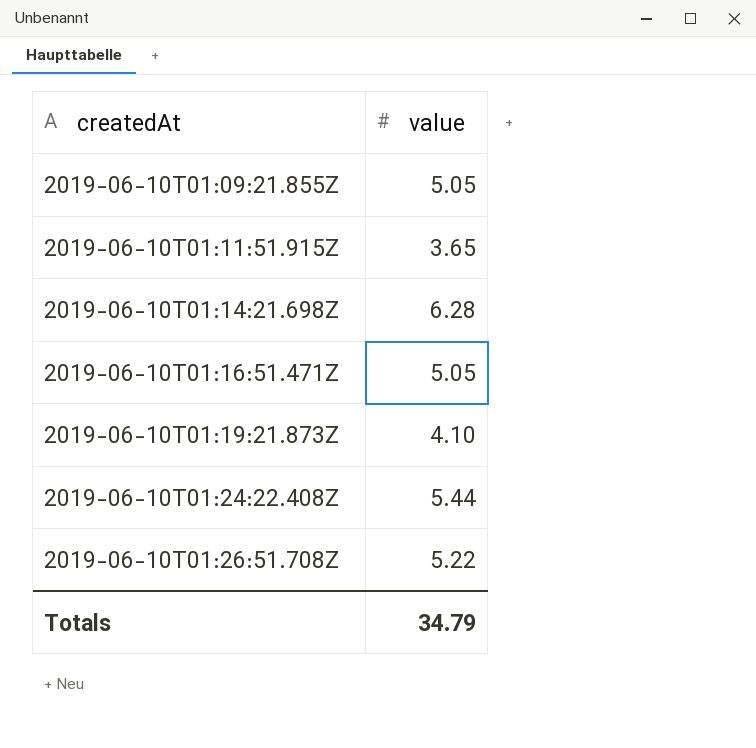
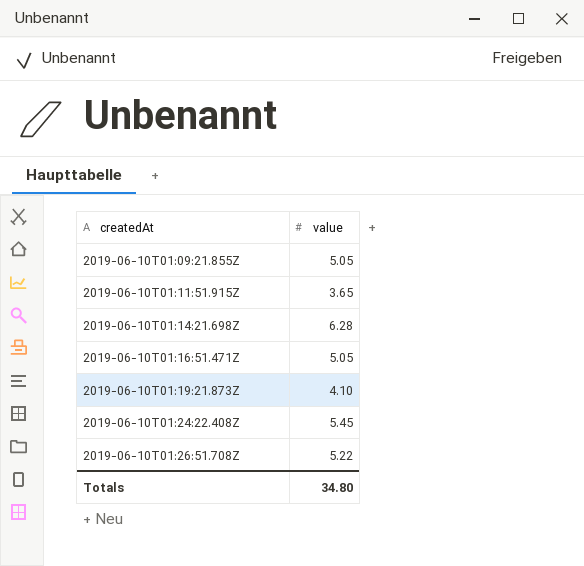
2019-06-10T01:24:22.408Z | value: 5.44 -> 5.45
Totals | value: 34.79 -> 34.80

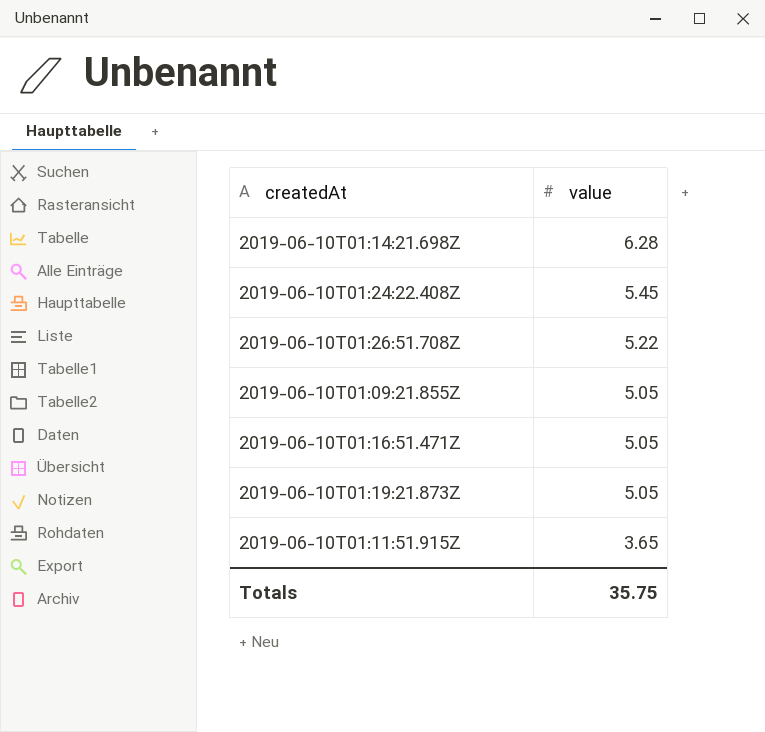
row order: createdAt ascending -> value descending
2019-06-10T01:19:21.873Z | value: 4.10 -> 5.05
Totals | value: 34.80 -> 35.75

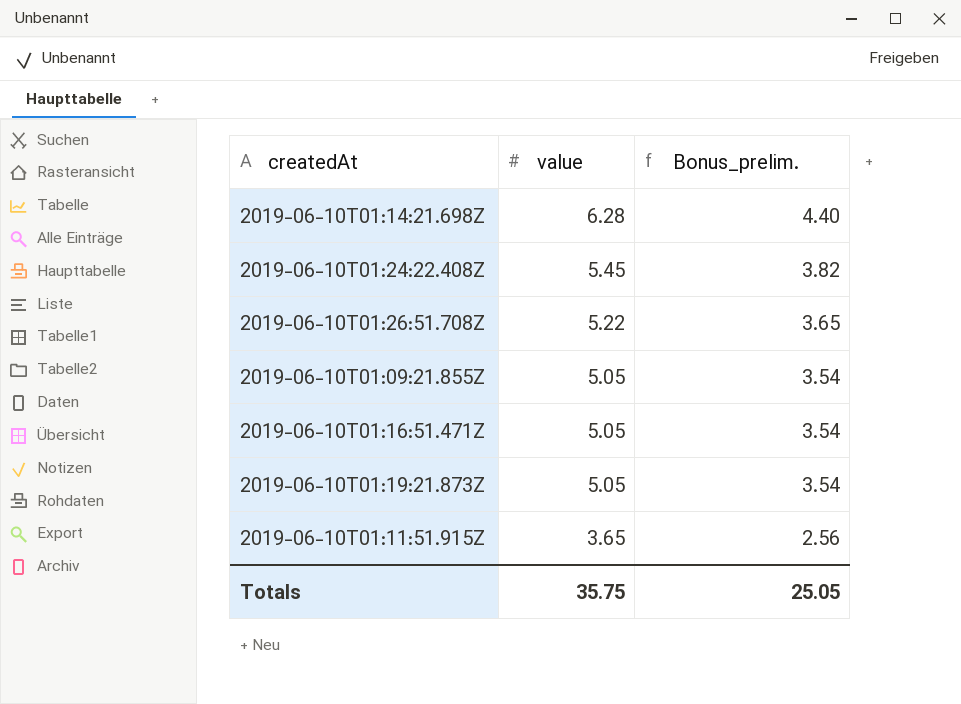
column Bonus_prelim. | formula: none -> [value] * 0.7

